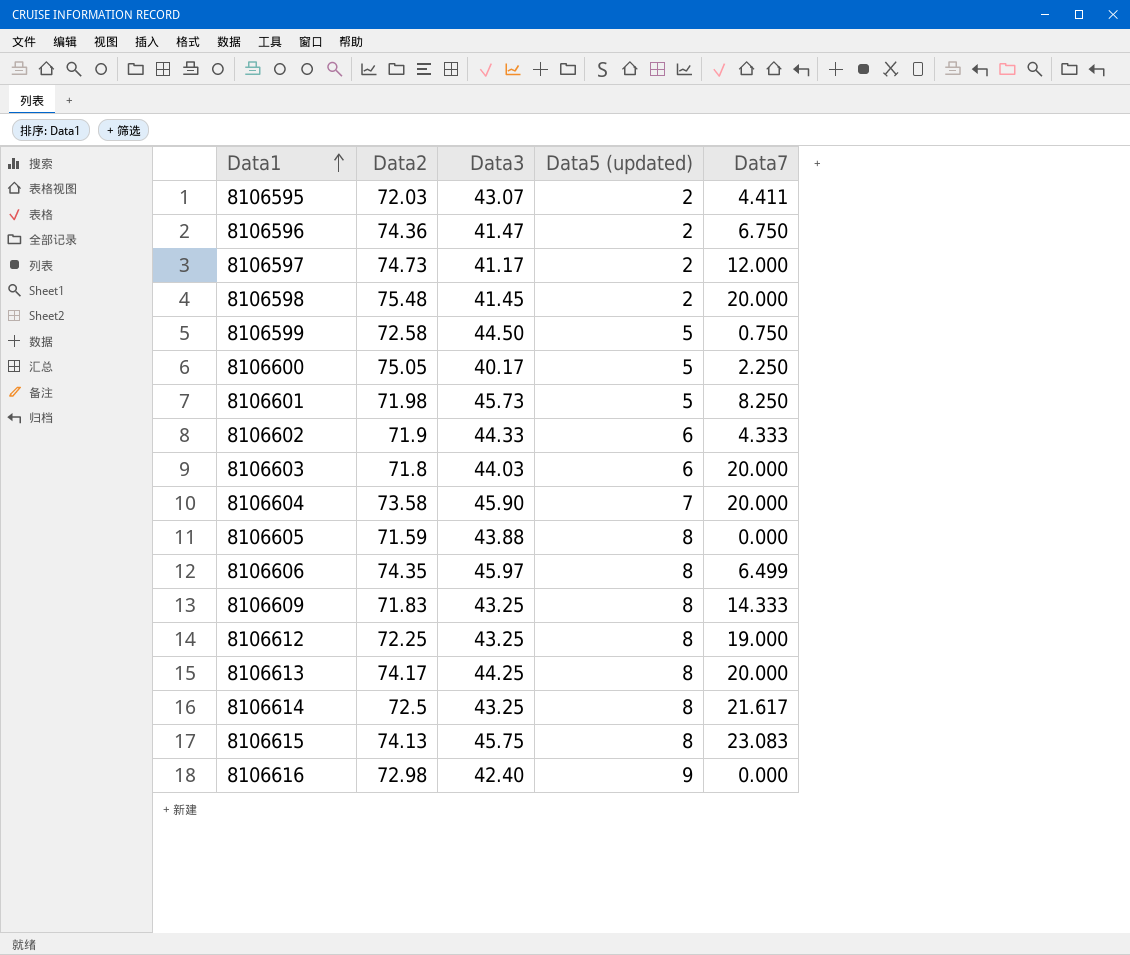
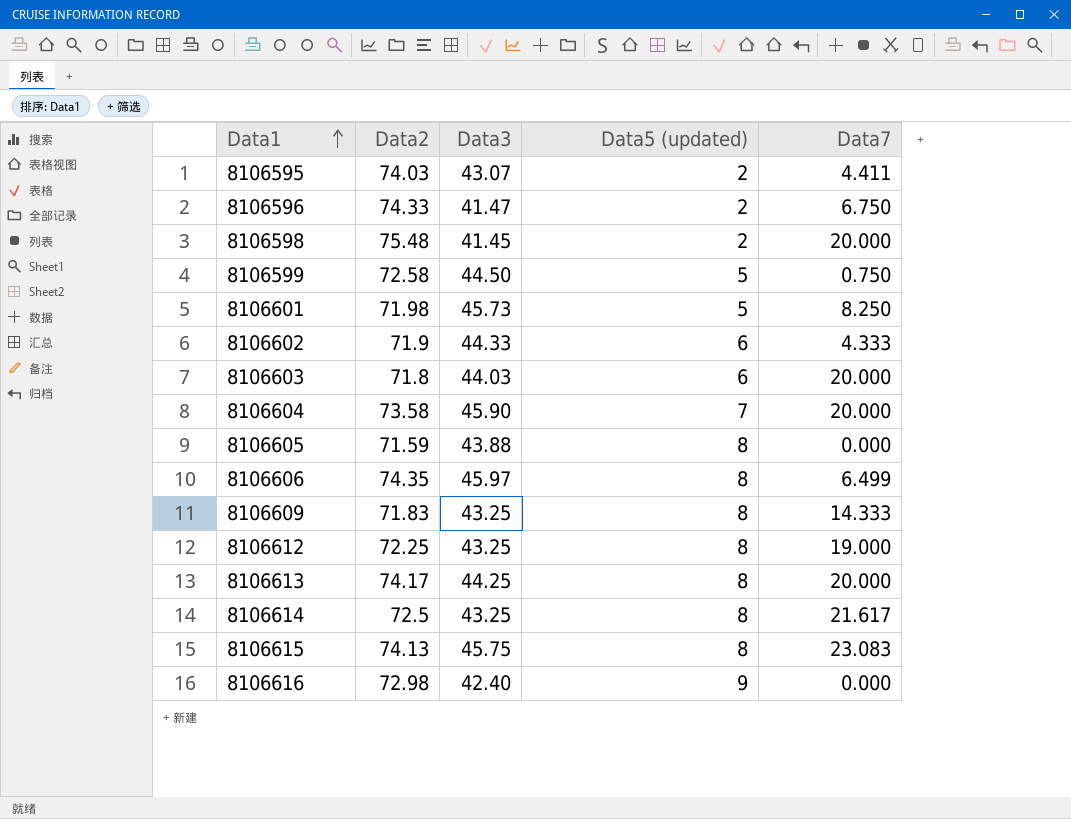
row 8106597: 74.73 | 41.17 | 2 | 12.000 -> none
row 8106600: 75.05 | 40.17 | 5 | 2.250 -> none
8106595 | Data2: 72.03 -> 74.03
8106596 | Data2: 74.36 -> 74.33

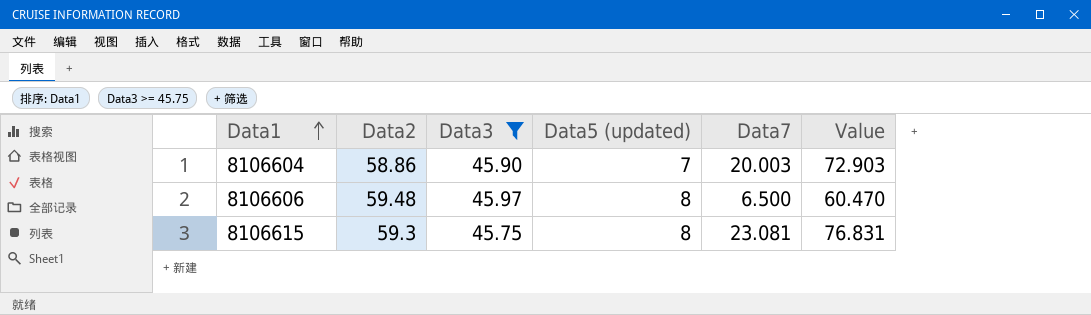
filter: none -> Data3 >= 45.75
column Value | formula: none -> [Data3] + [Data5 (updated)] + [Data7]
8106604 | Data2: 73.58 -> 58.86
8106604 | Data7: 20.000 -> 20.003
8106606 | Data2: 74.35 -> 59.48
8106606 | Data7: 6.499 -> 6.500
8106615 | Data2: 74.13 -> 59.3
8106615 | Data7: 23.083 -> 23.081

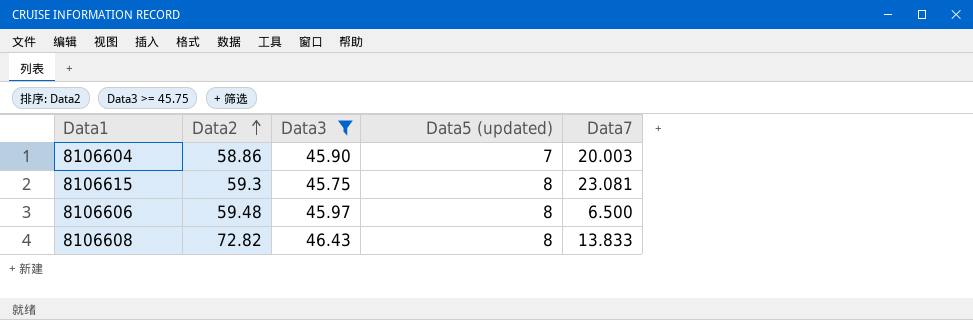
row order: Data1 ascending -> Data2 ascending
column Value | formula: [Data3] + [Data5 (updated)] + [Data7] -> none
row 8106608: none -> 72.82 | 46.43 | 8 | 13.833

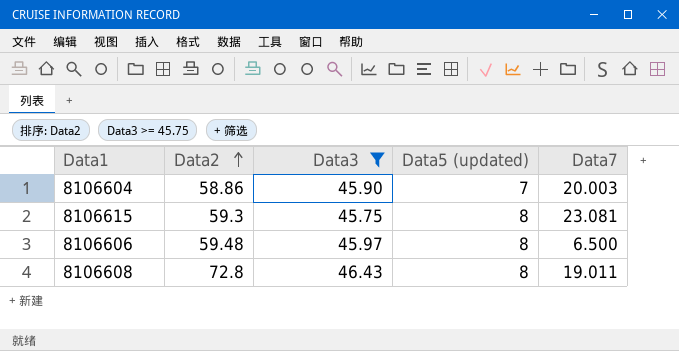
8106608 | Data2: 72.82 -> 72.8
8106608 | Data7: 13.833 -> 19.011

